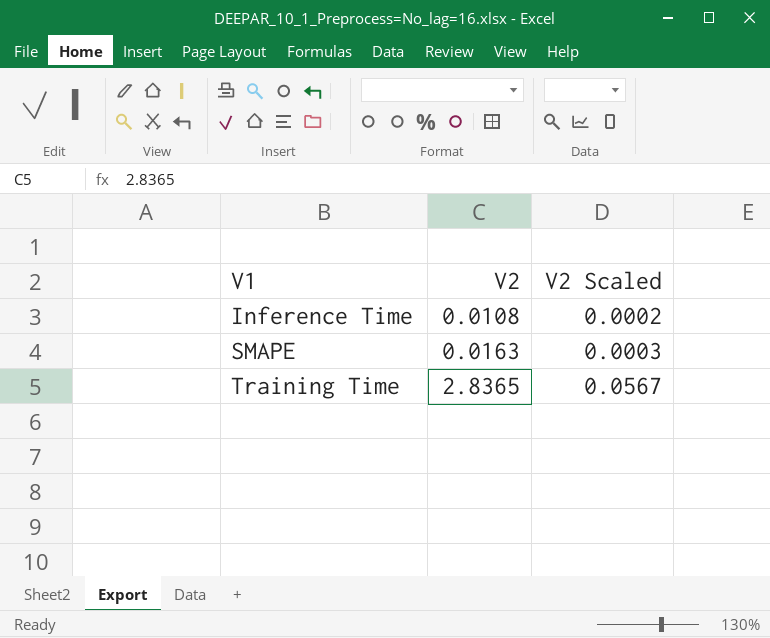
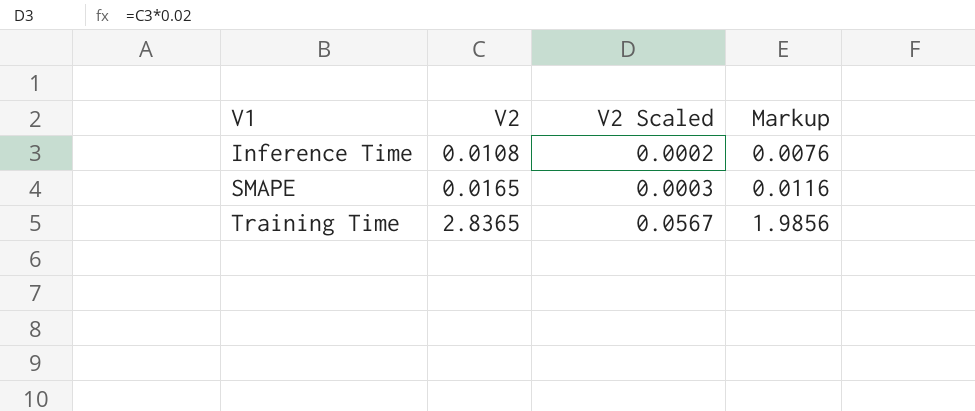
column Markup | formula: none -> [V2] * 0.7
SMAPE | V2: 0.0163 -> 0.0165

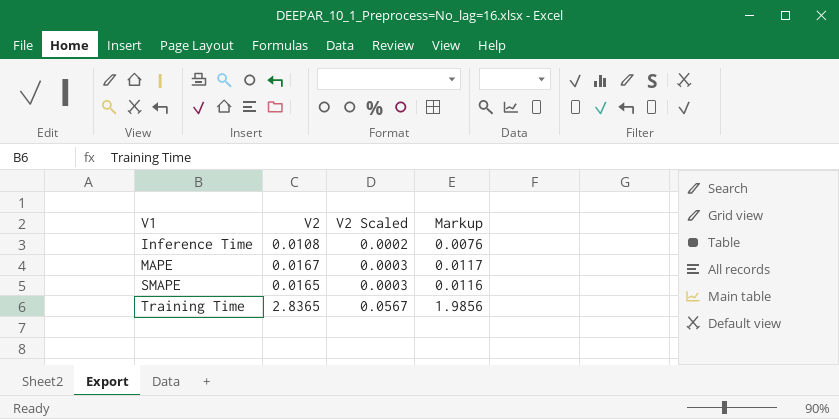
row MAPE: none -> 0.0167 | 0.0003 | 0.0117

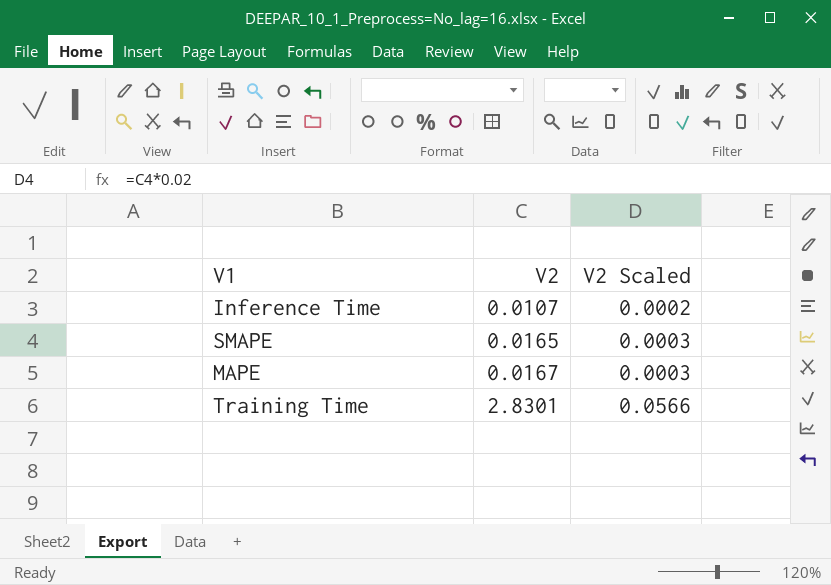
row order: V1 ascending -> V2 ascending
column Markup | formula: [V2] * 0.7 -> none
Inference Time | V2: 0.0108 -> 0.0107
Training Time | V2: 2.8365 -> 2.8301
Training Time | V2 Scaled: 0.0567 -> 0.0566

